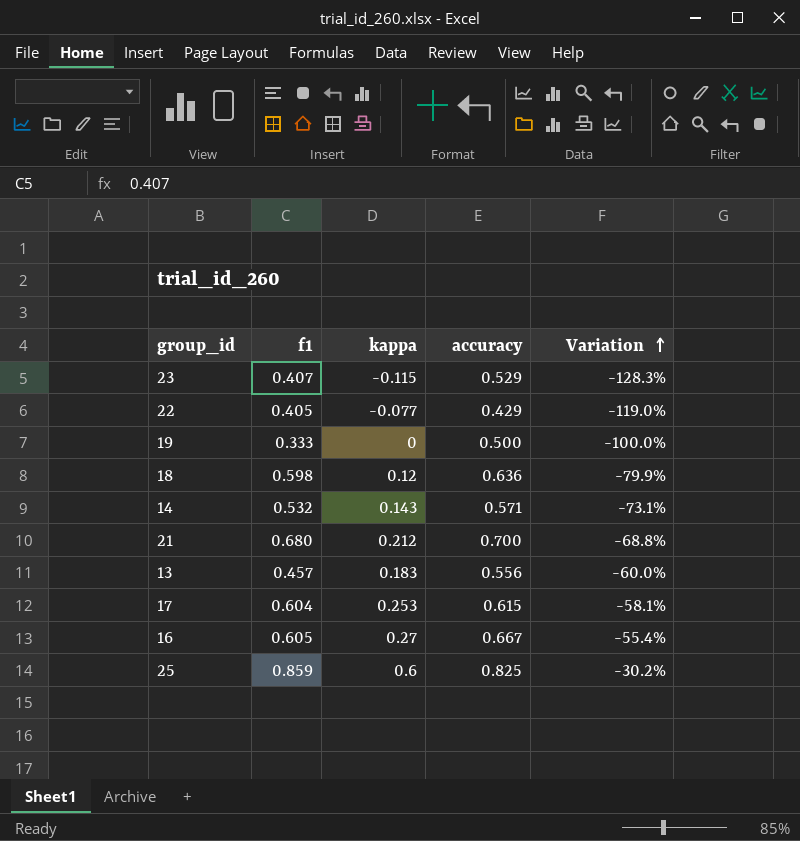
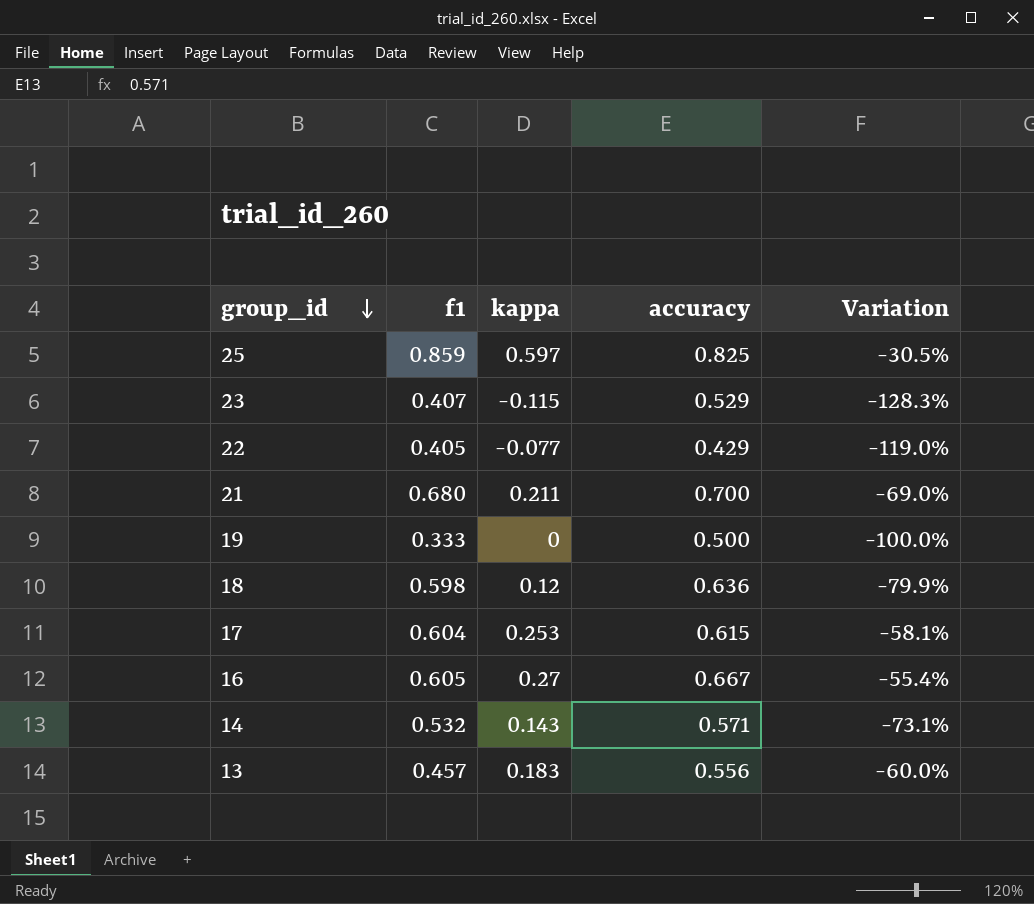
row order: Variation ascending -> group_id descending
25 | kappa: 0.6 -> 0.597
25 | Variation: -30.2% -> -30.5%
21 | kappa: 0.212 -> 0.211
21 | Variation: -68.8% -> -69.0%

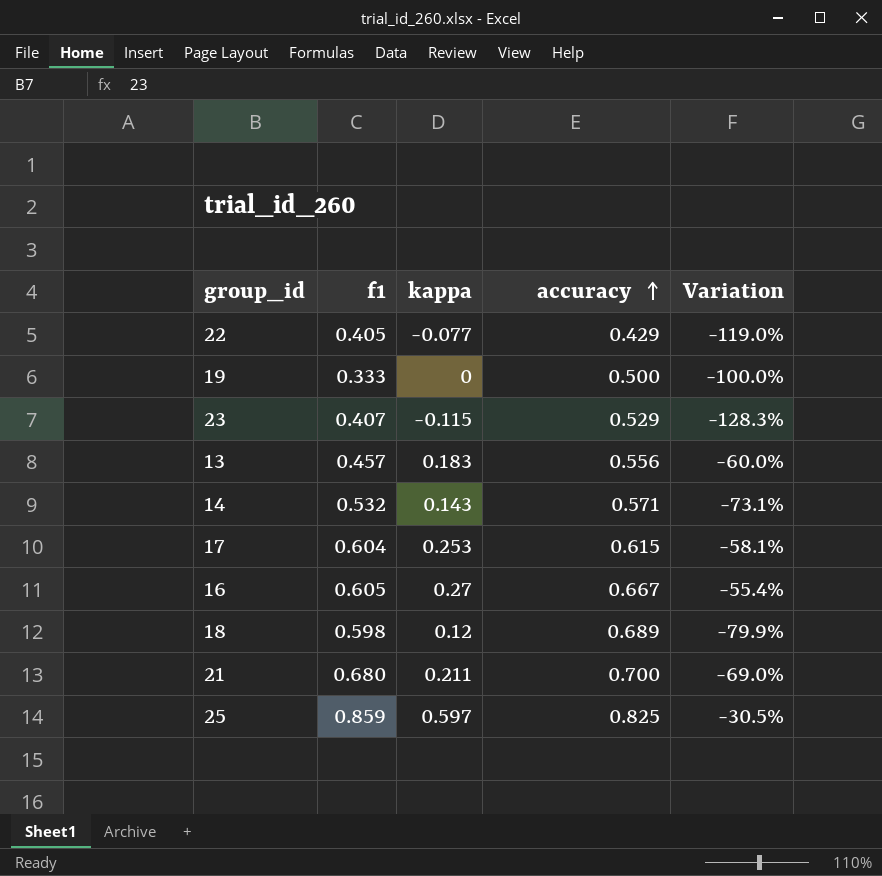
row order: group_id descending -> accuracy ascending
18 | accuracy: 0.636 -> 0.689

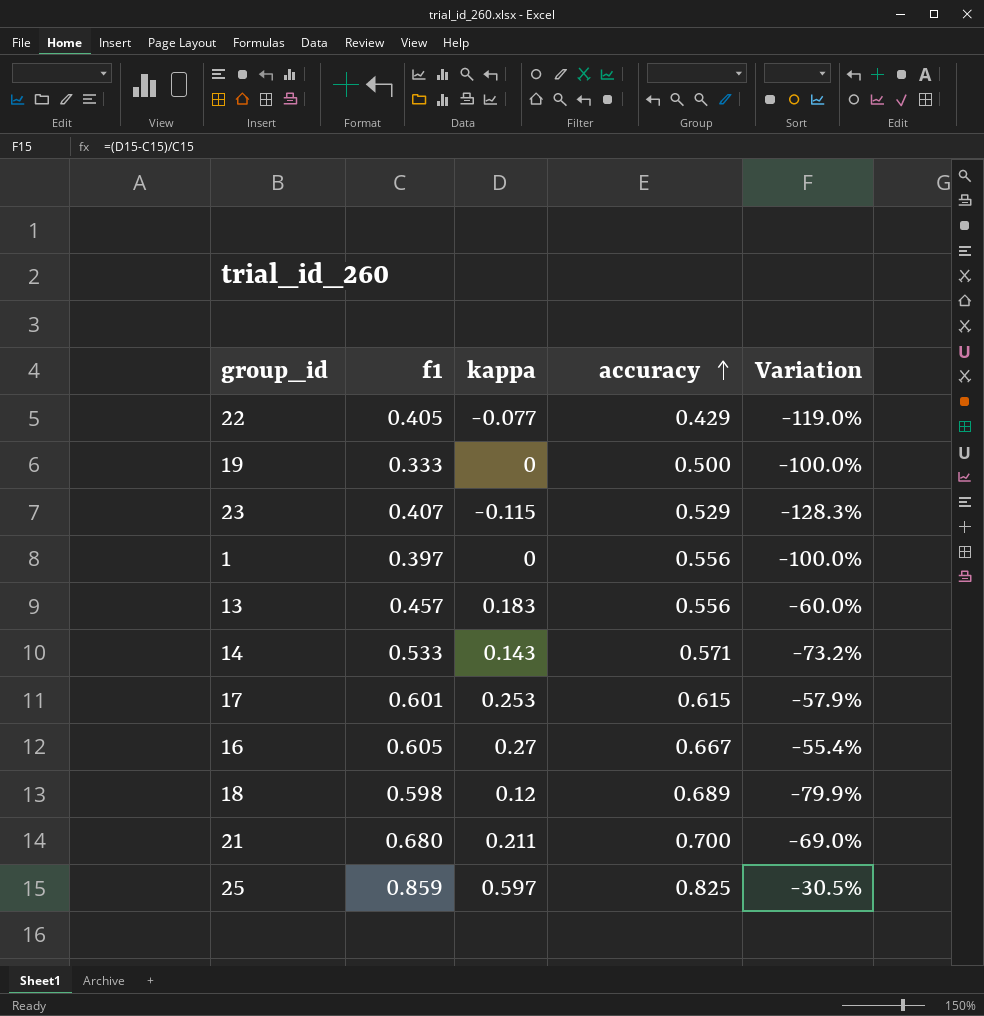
row 1: none -> 0.397 | 0 | 0.556 | -100.0%
14 | f1: 0.532 -> 0.533
14 | Variation: -73.1% -> -73.2%
17 | f1: 0.604 -> 0.601
17 | Variation: -58.1% -> -57.9%

